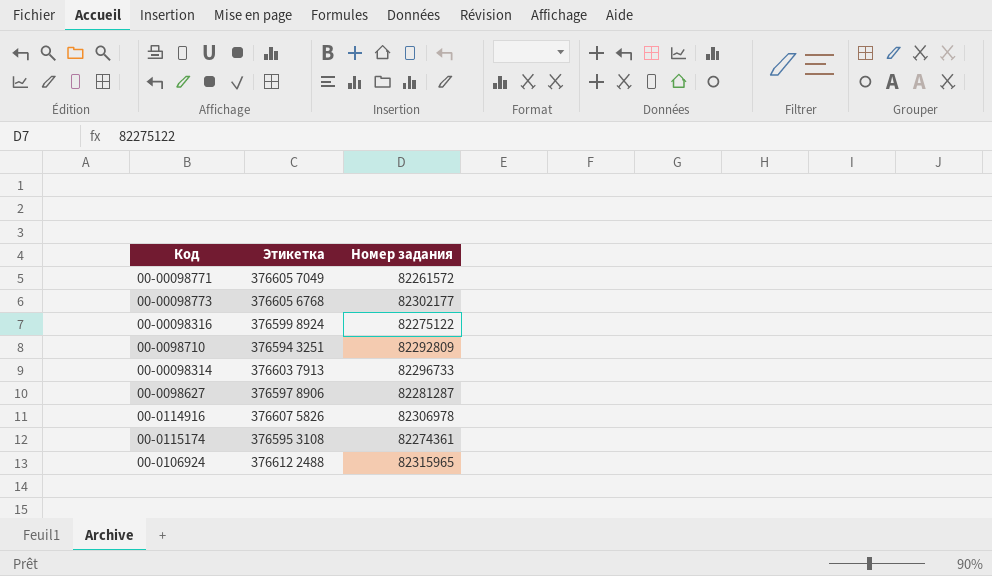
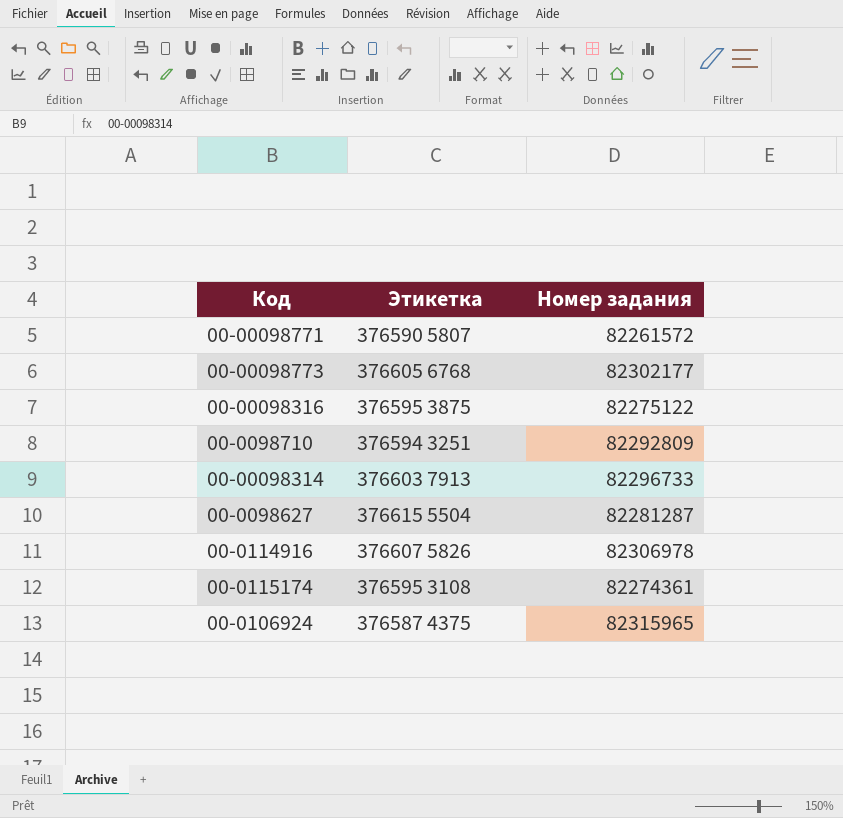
00-00098771 | Этикетка: 376605 7049 -> 376590 5807
00-00098316 | Этикетка: 376599 8924 -> 376595 3875
00-0098627 | Этикетка: 376597 8906 -> 376615 5504
00-0106924 | Этикетка: 376612 2488 -> 376587 4375

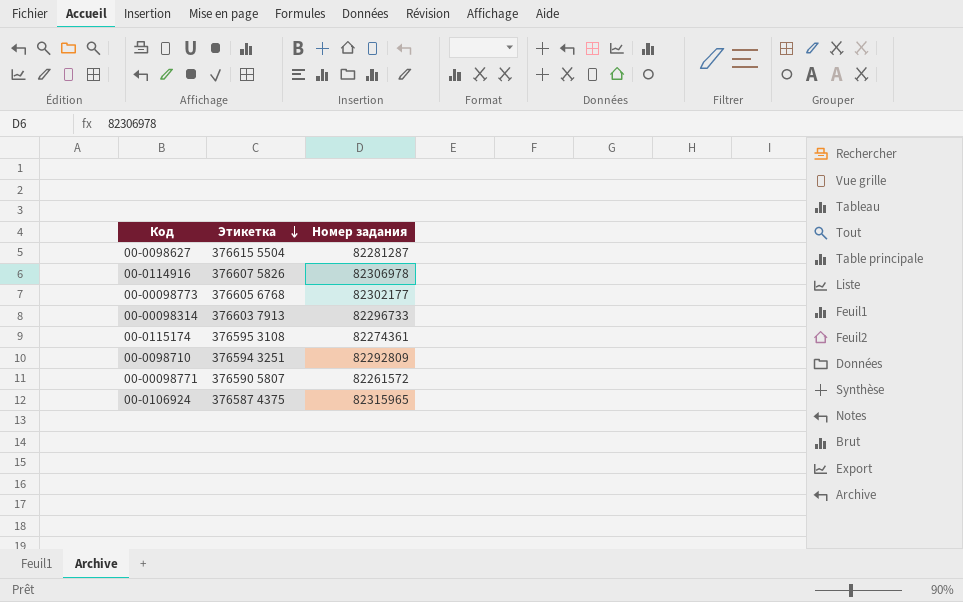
row order: none -> Этикетка descending
row 00-00098316: 376595 3875 | 82275122 -> none

